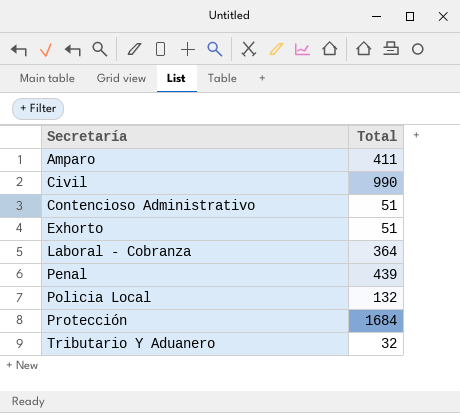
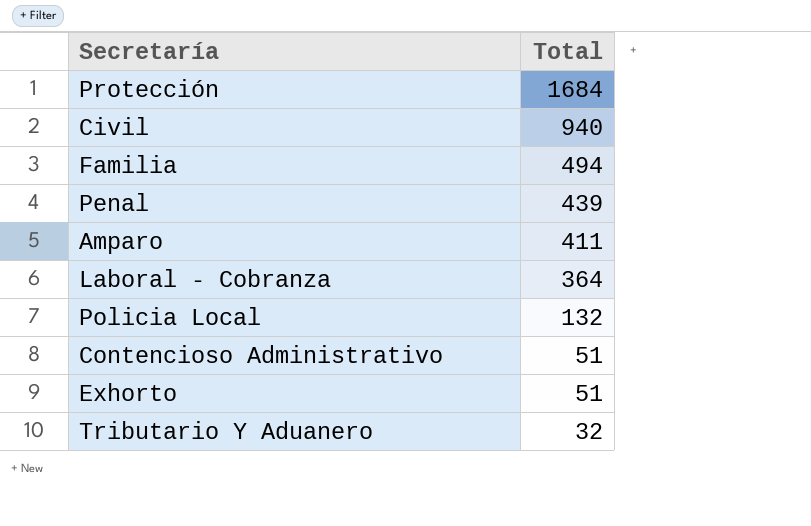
row order: Secretaría ascending -> Total descending
Civil | Total: 990 -> 940
row Familia: none -> 494

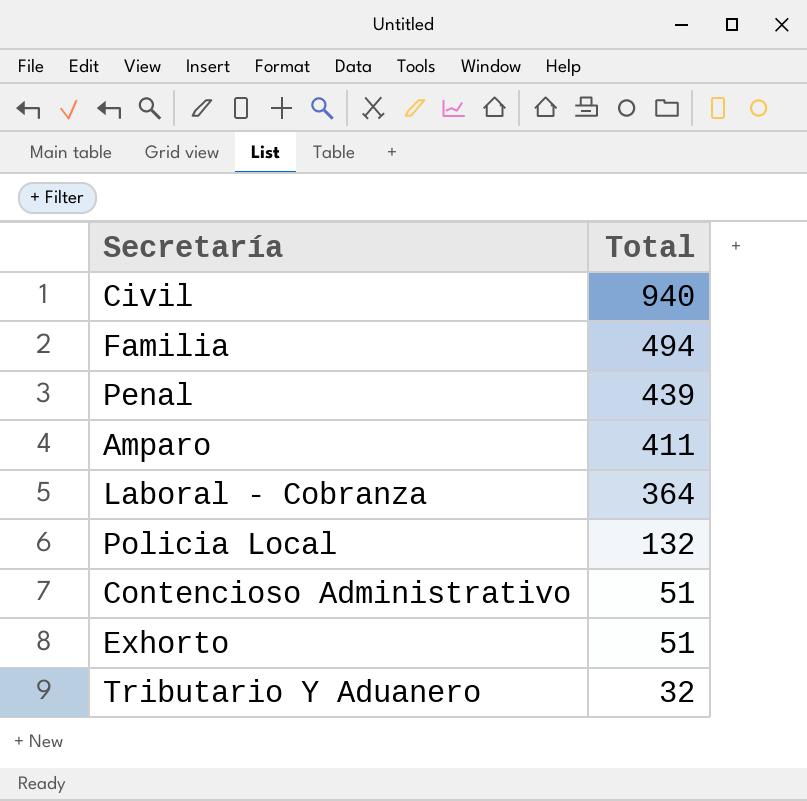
row Protección: 1684 -> none

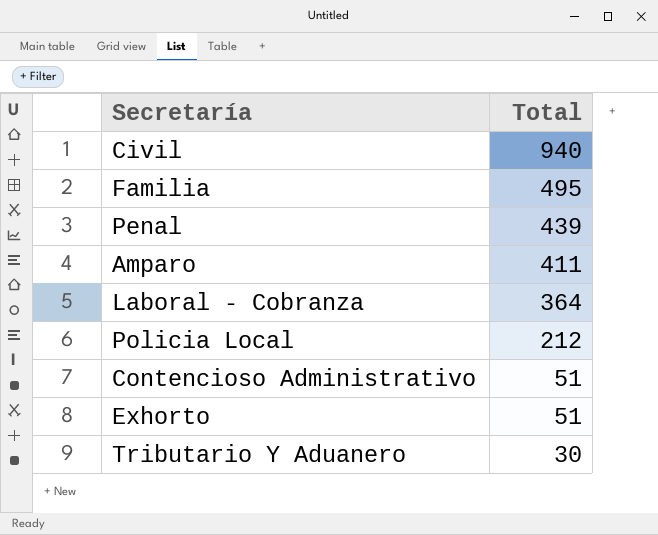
Familia | Total: 494 -> 495
Policia Local | Total: 132 -> 212
Tributario Y Aduanero | Total: 32 -> 30

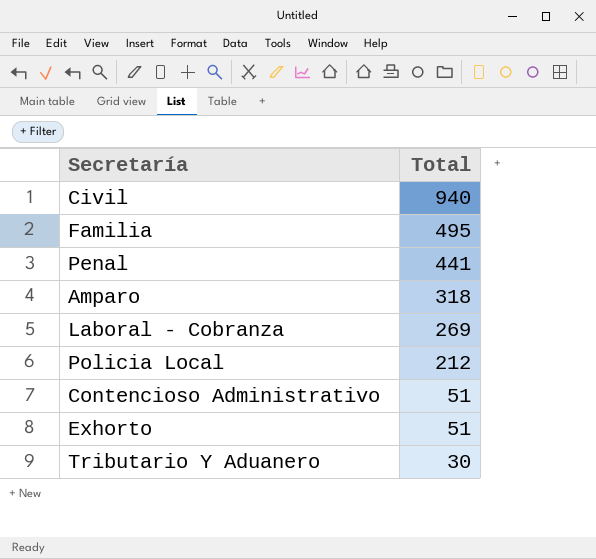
Penal | Total: 439 -> 441
Amparo | Total: 411 -> 318
Laboral - Cobranza | Total: 364 -> 269

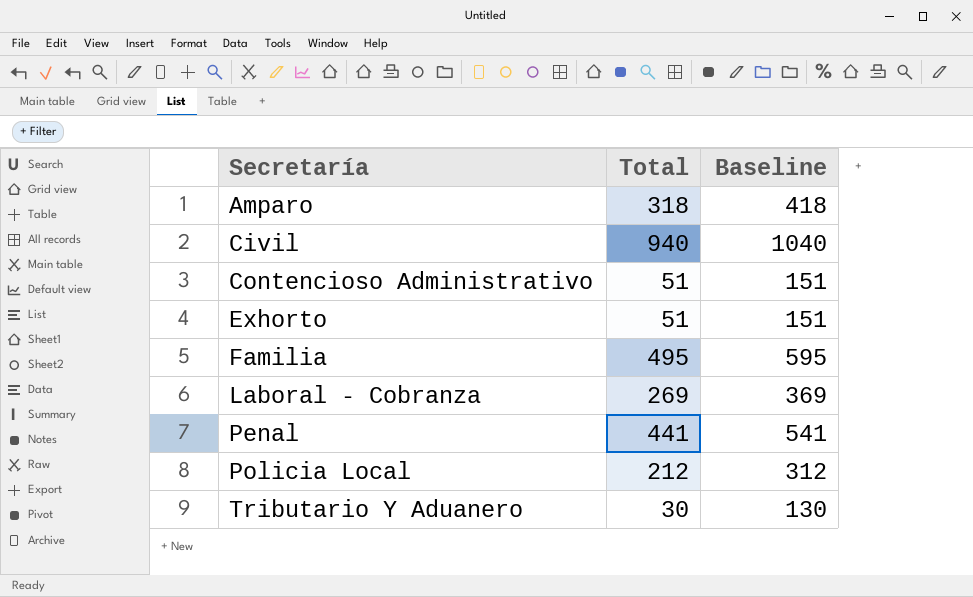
row order: Total descending -> Secretaría ascending
column Baseline | formula: none -> [Total] + 100

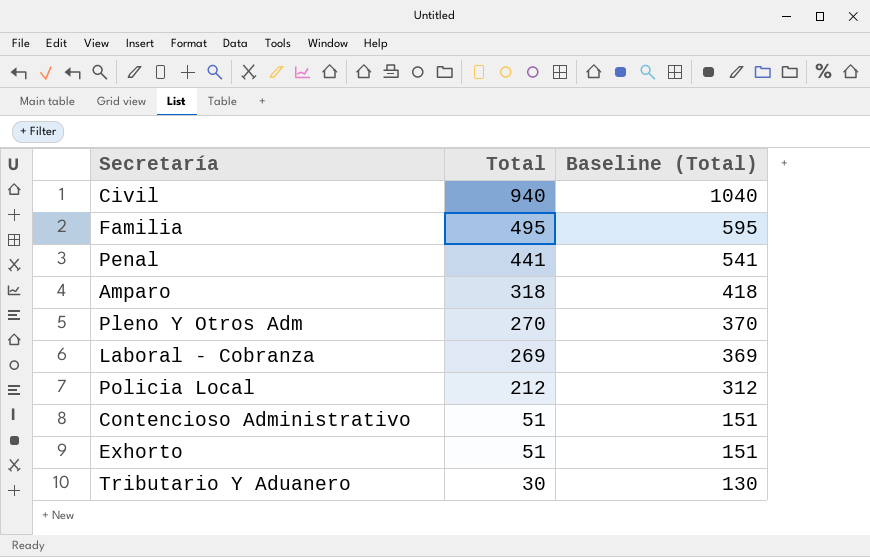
row order: Secretaría ascending -> Total descending
column name: Baseline -> Baseline (Total)
row Pleno Y Otros Adm: none -> 270 | 370

